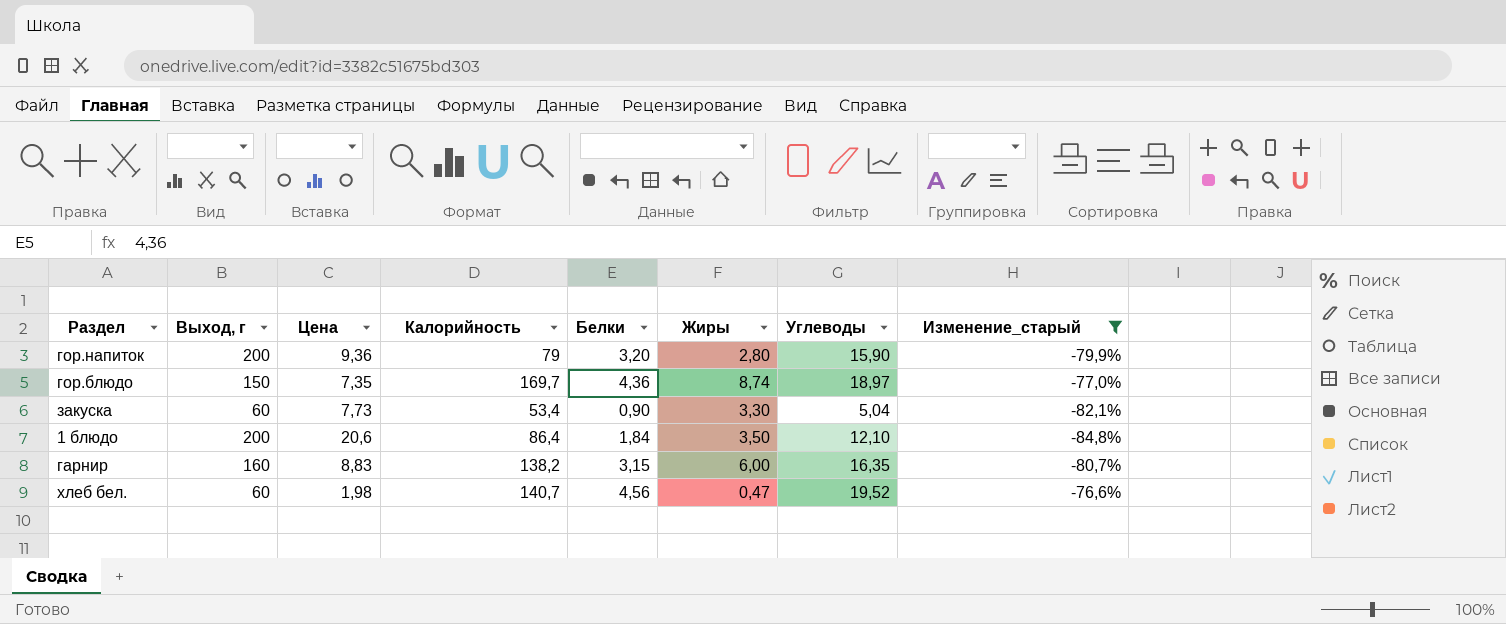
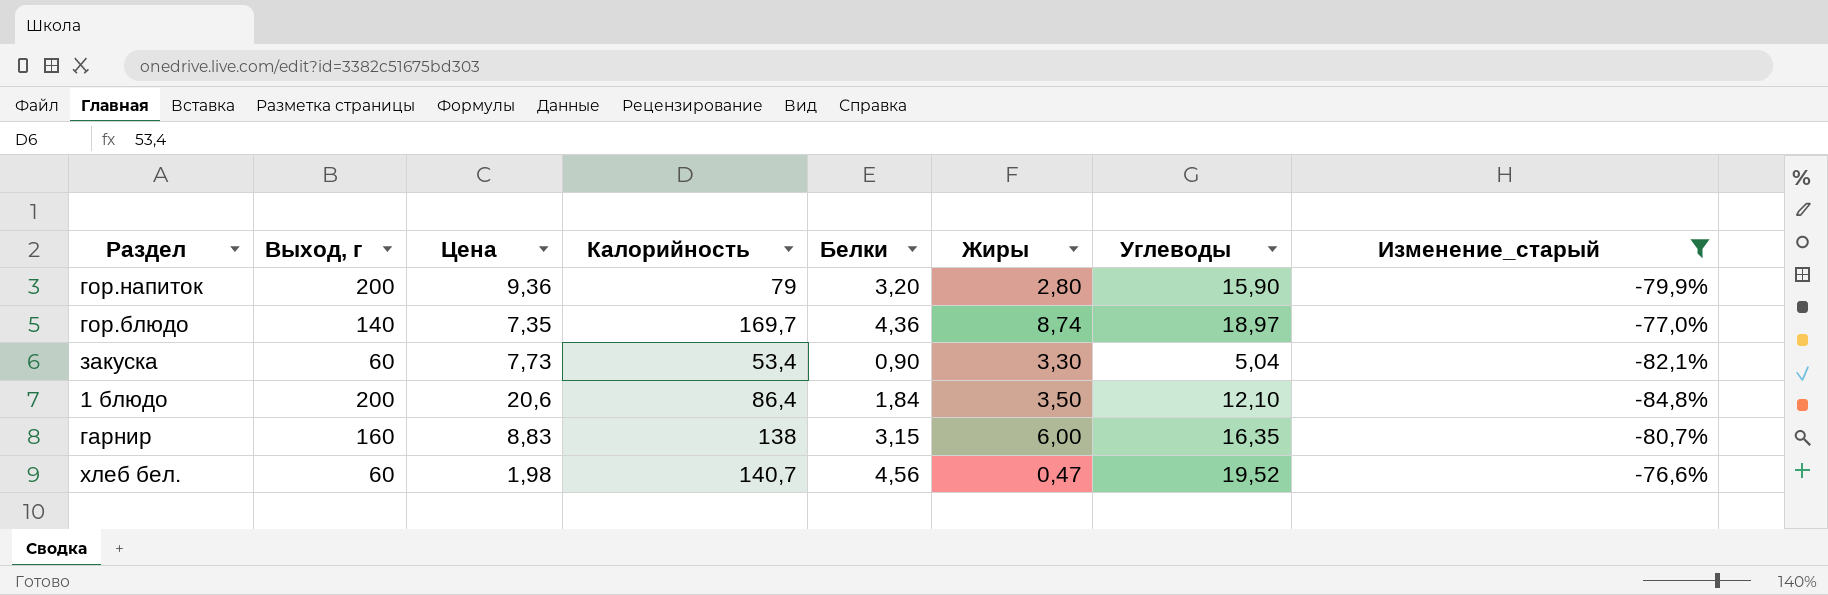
гор.блюдо | Выход, г: 150 -> 140
гарнир | Калорийность: 138,2 -> 138

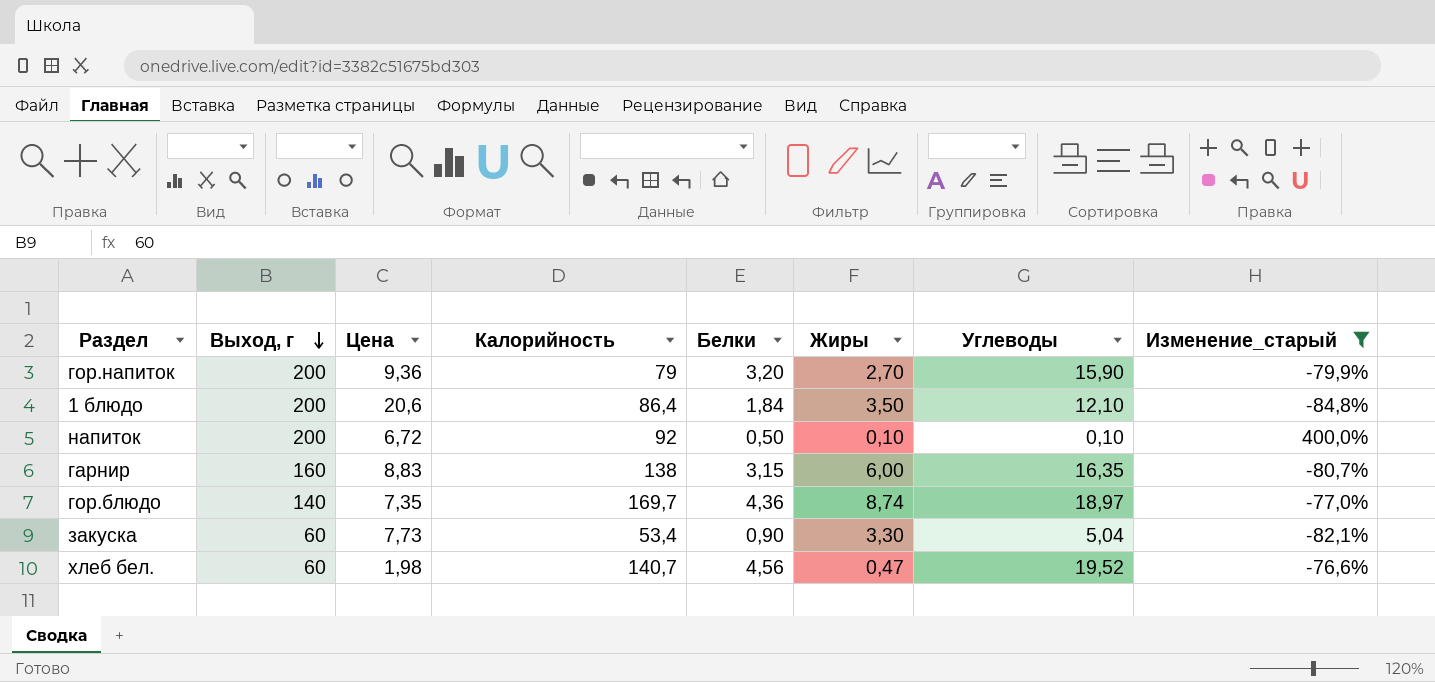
row order: none -> Выход, г descending
гор.напиток | Жиры: 2,80 -> 2,70
row напиток: none -> 200 | 6,72 | 92 | 0,50 | 0,10 | 0,10 | 400,0%

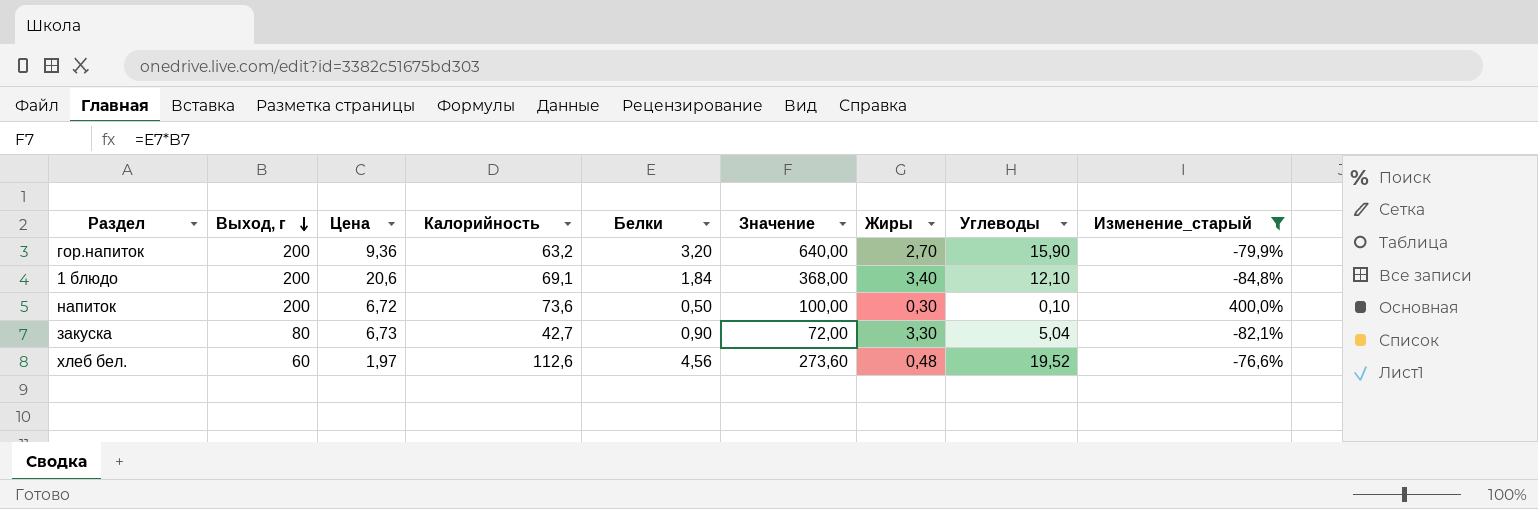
column Значение | formula: none -> [Выход, г] * [Белки]
row гарнир: 160 | 8,83 | 138 | 3,15 | 6,00 | 16,35 | -80,7% -> none
row гор.блюдо: 140 | 7,35 | 169,7 | 4,36 | 8,74 | 18,97 | -77,0% -> none
гор.напиток | Калорийность: 79 -> 63,2
1 блюдо | Калорийность: 86,4 -> 69,1
1 блюдо | Жиры: 3,50 -> 3,40
напиток | Калорийность: 92 -> 73,6
напиток | Жиры: 0,10 -> 0,30
закуска | Выход, г: 60 -> 80
закуска | Цена: 7,73 -> 6,73
закуска | Калорийность: 53,4 -> 42,7
хлеб бел. | Цена: 1,98 -> 1,97
хлеб бел. | Калорийность: 140,7 -> 112,6
хлеб бел. | Жиры: 0,47 -> 0,48

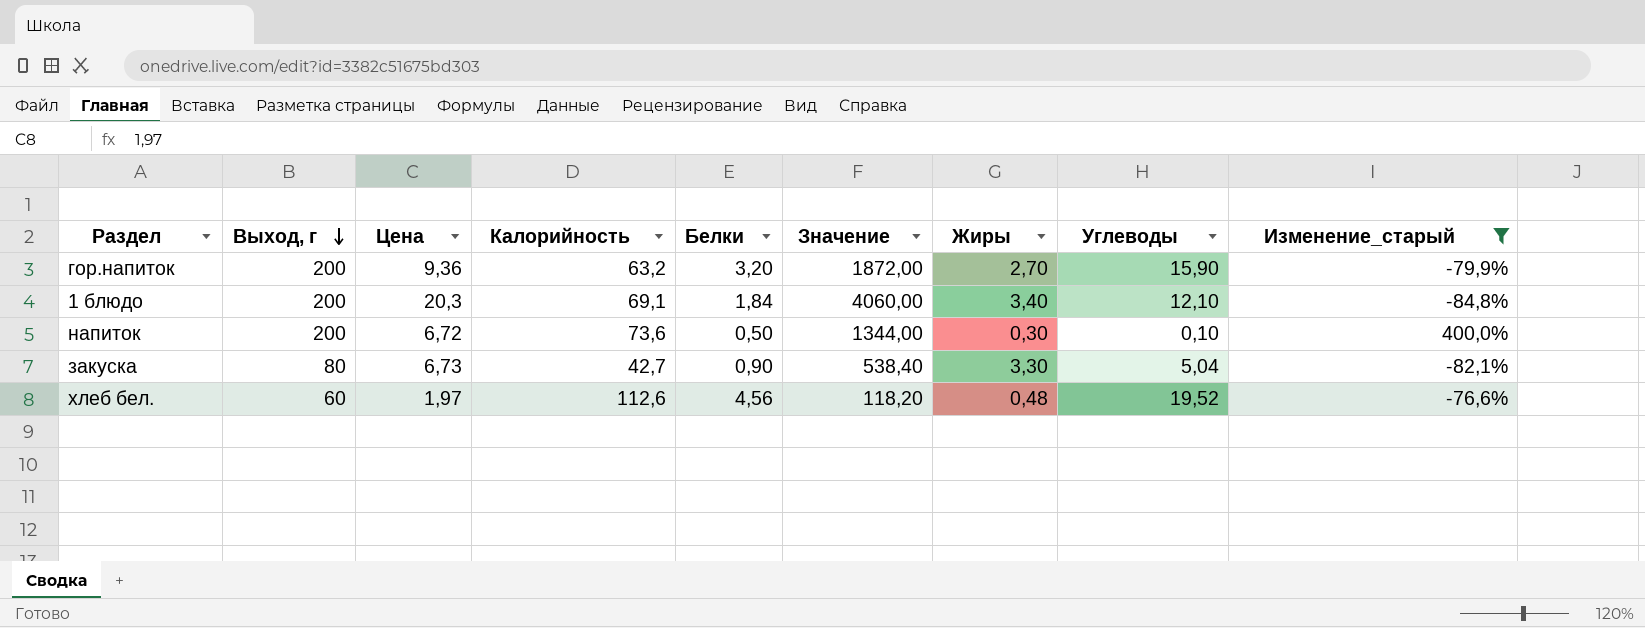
column Значение | formula: [Выход, г] * [Белки] -> [Выход, г] * [Цена]
1 блюдо | Цена: 20,6 -> 20,3

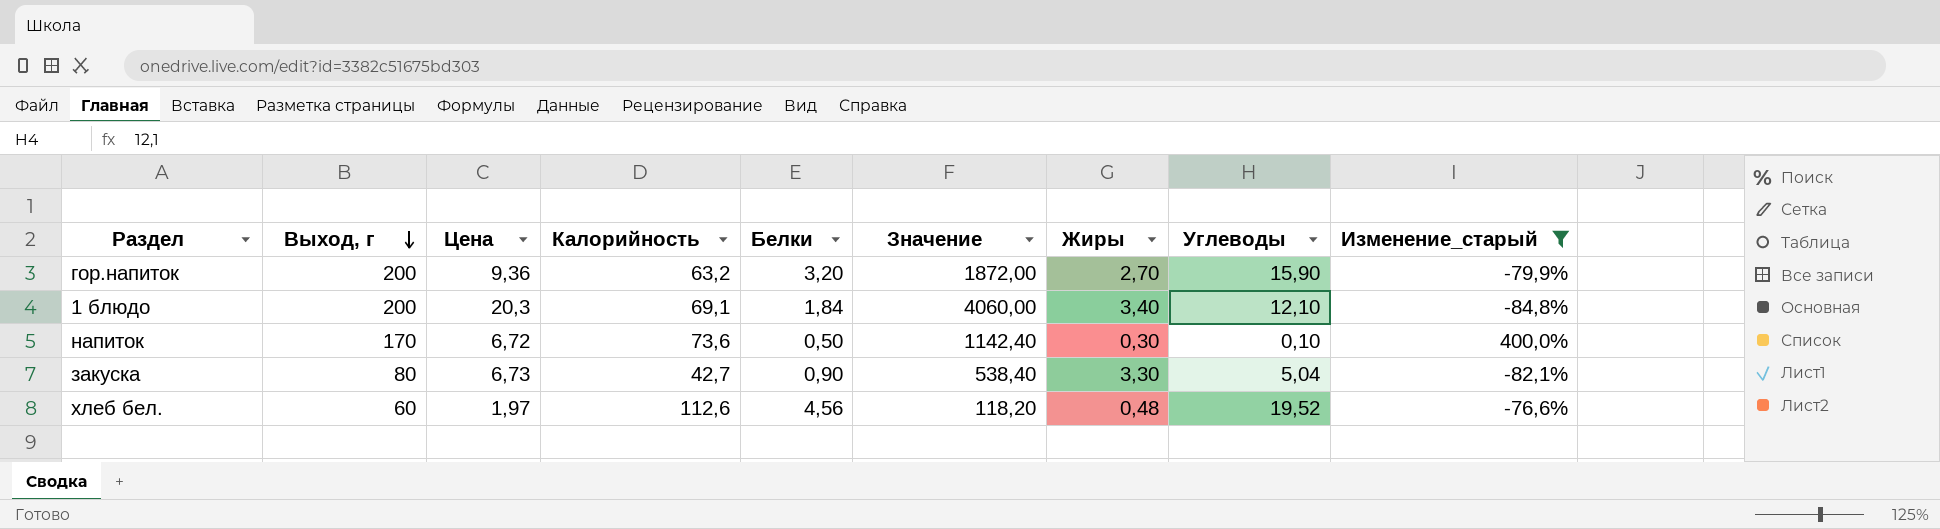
напиток | Выход, г: 200 -> 170
напиток | Значение: 1344,00 -> 1142,40

